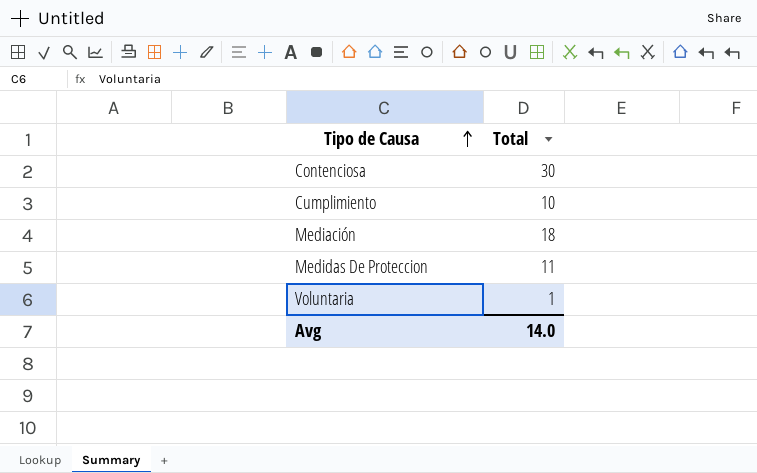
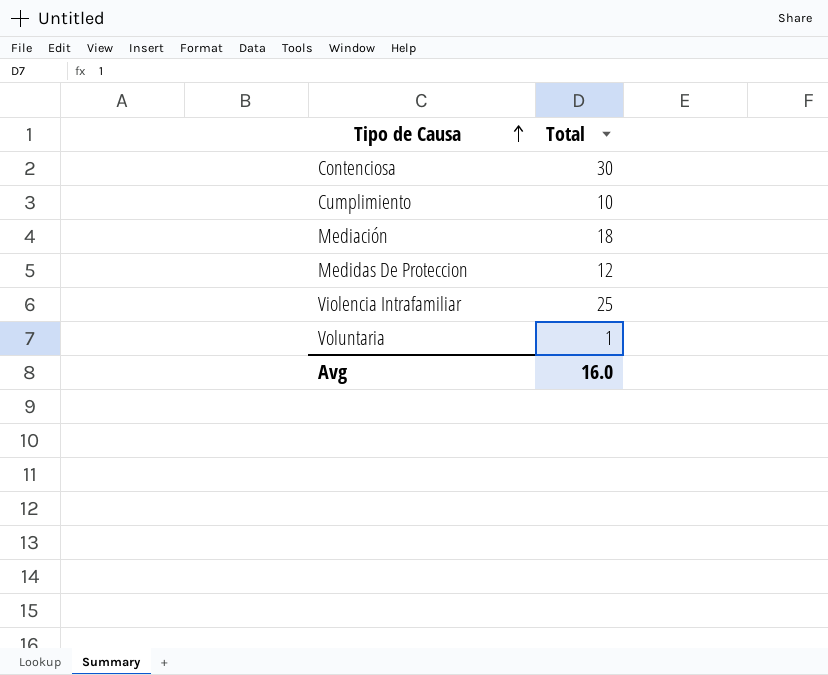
Medidas De Proteccion | Total: 11 -> 12
row Violencia Intrafamiliar: none -> 25
Avg | Total: 14.0 -> 16.0

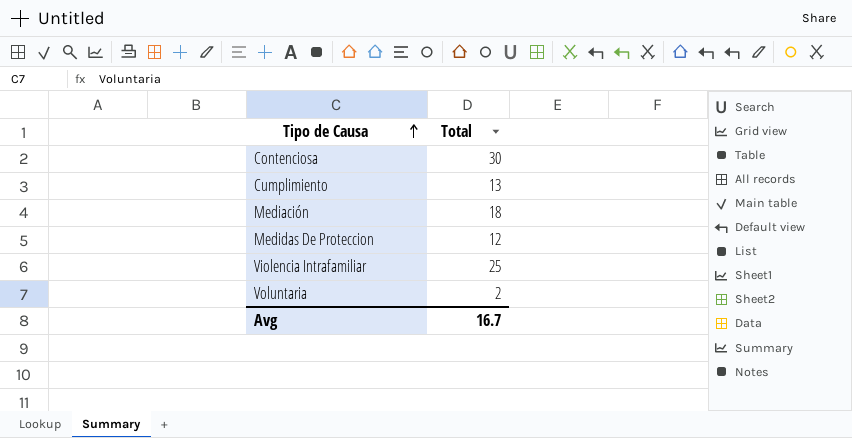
Cumplimiento | Total: 10 -> 13
Voluntaria | Total: 1 -> 2
Avg | Total: 16.0 -> 16.7

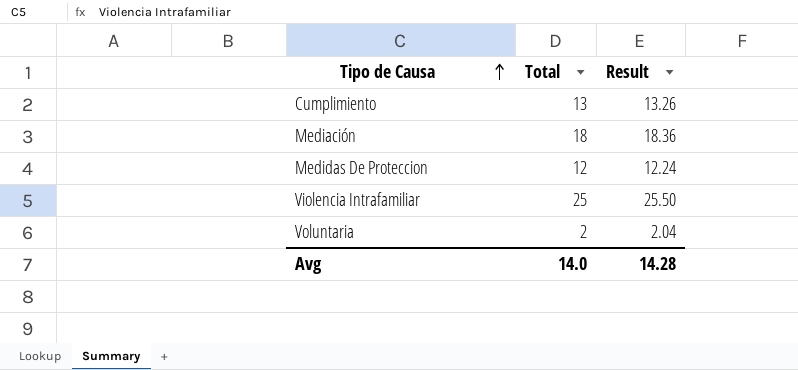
column Result | formula: none -> [Total] * 1.02
row Contenciosa: 30 -> none
Avg | Total: 16.7 -> 14.0

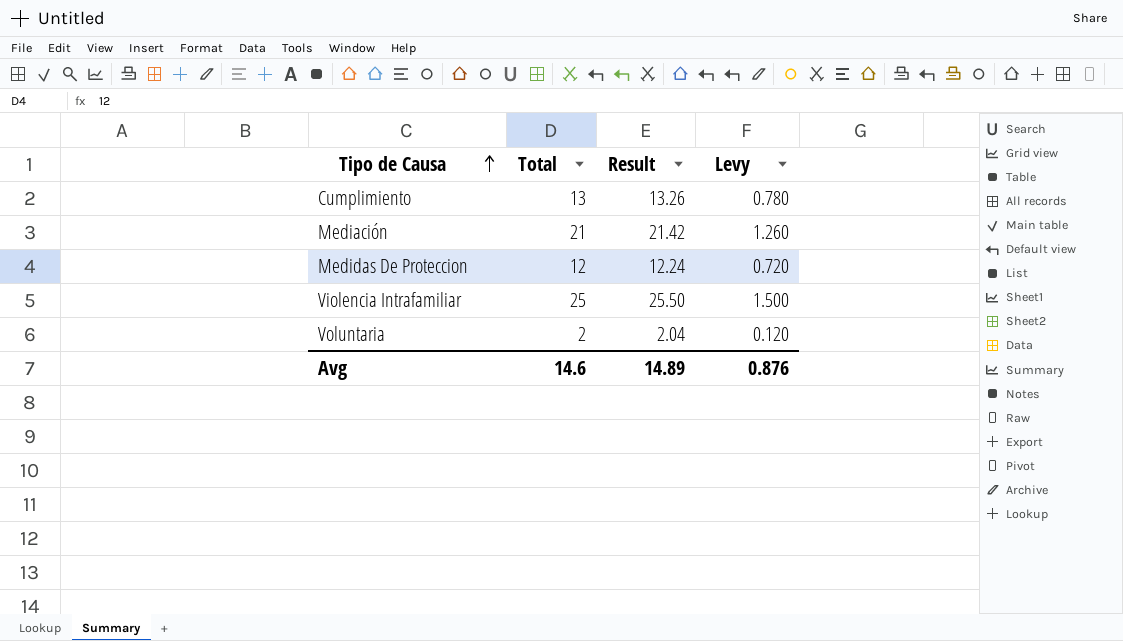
column Levy | formula: none -> [Total] * 0.06
Mediación | Total: 18 -> 21
Mediación | Result: 18.36 -> 21.42
Avg | Total: 14.0 -> 14.6
Avg | Result: 14.28 -> 14.89

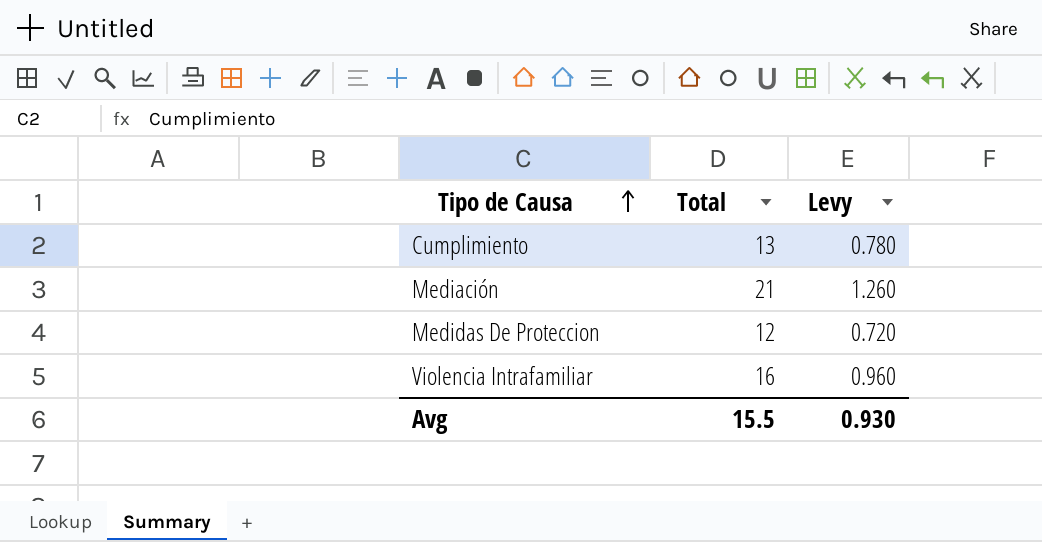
column Result | formula: [Total] * 1.02 -> none
row Voluntaria: 2 | 2.04 | 0.120 -> none
Violencia Intrafamiliar | Total: 25 -> 16
Violencia Intrafamiliar | Levy: 1.500 -> 0.960
Avg | Total: 14.6 -> 15.5
Avg | Levy: 0.876 -> 0.930

